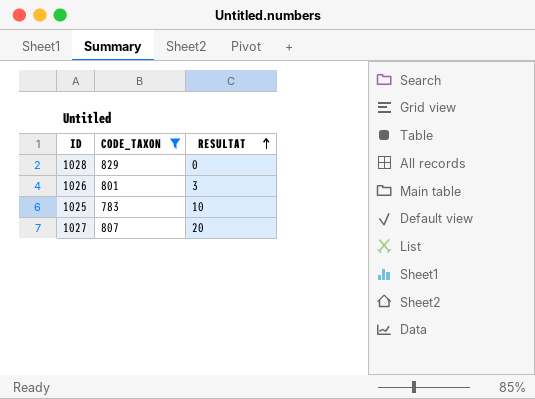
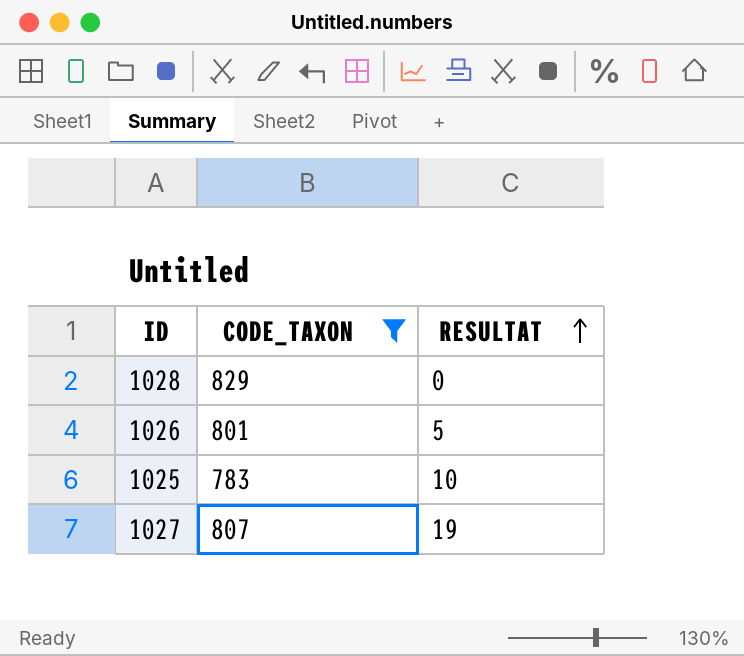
1026 | RESULTAT: 3 -> 5
1027 | RESULTAT: 20 -> 19

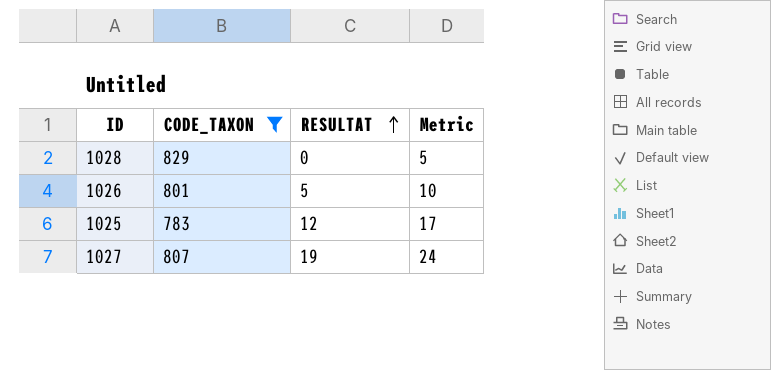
column Metric | formula: none -> [RESULTAT] + 5
1025 | RESULTAT: 10 -> 12

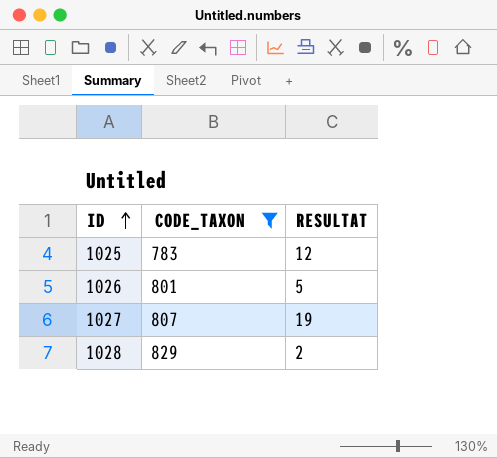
row order: RESULTAT ascending -> ID ascending
column Metric | formula: [RESULTAT] + 5 -> none
1028 | RESULTAT: 0 -> 2

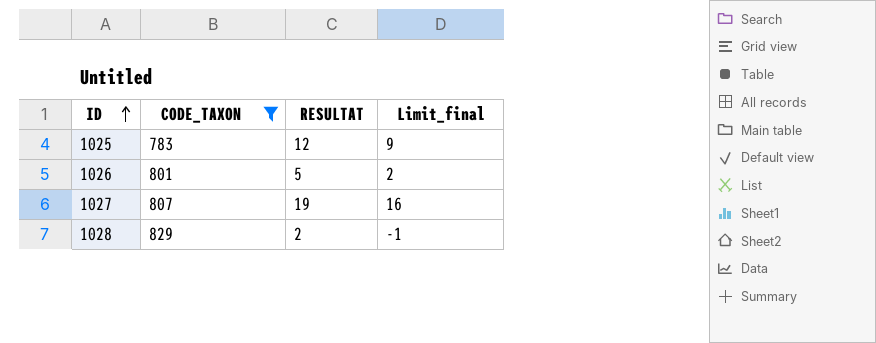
column Limit_final | formula: none -> [RESULTAT] - 3

